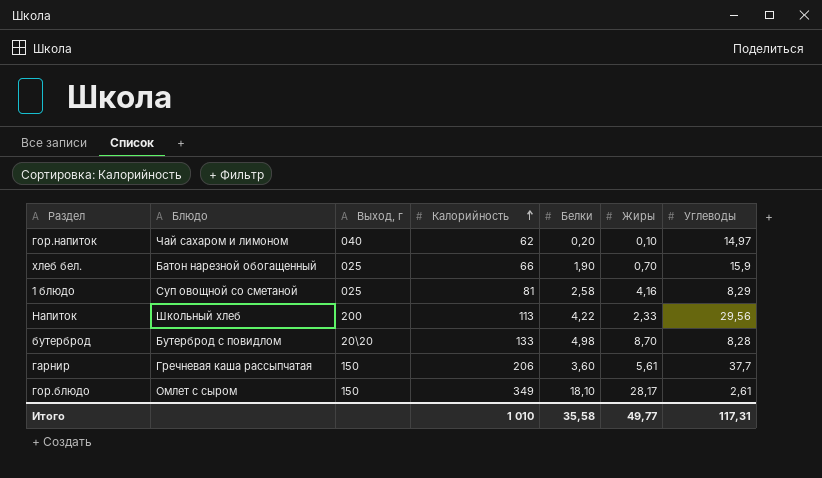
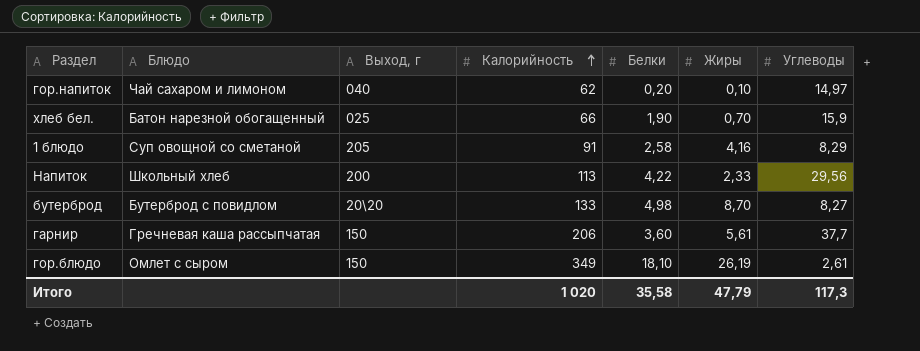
1 блюдо | Выход, г: 025 -> 205
1 блюдо | Калорийность: 81 -> 91
бутерброд | Углеводы: 8,28 -> 8,27
гор.блюдо | Жиры: 28,17 -> 26,19
Итого | Калорийность: 1 010 -> 1 020
Итого | Жиры: 49,77 -> 47,79
Итого | Углеводы: 117,31 -> 117,3

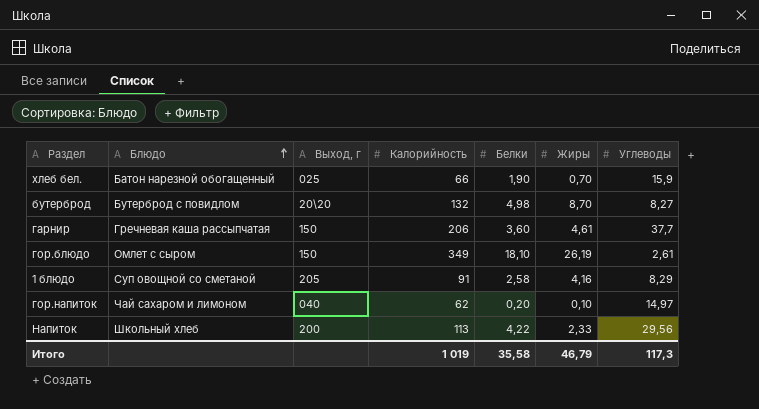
row order: Калорийность ascending -> Блюдо ascending
бутерброд | Калорийность: 133 -> 132
гарнир | Жиры: 5,61 -> 4,61
Итого | Калорийность: 1 020 -> 1 019
Итого | Жиры: 47,79 -> 46,79

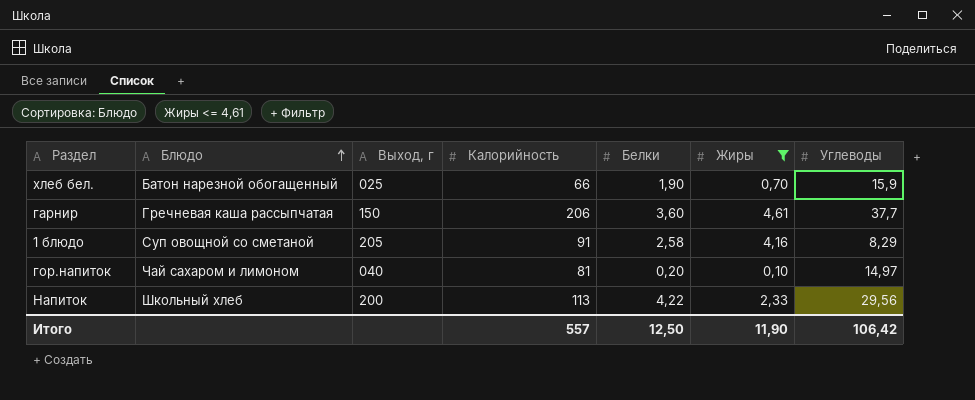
filter: none -> Жиры <= 4,61
гор.напиток | Калорийность: 62 -> 81
Итого | Калорийность: 1 019 -> 557
Итого | Белки: 35,58 -> 12,50
Итого | Жиры: 46,79 -> 11,90
Итого | Углеводы: 117,3 -> 106,42

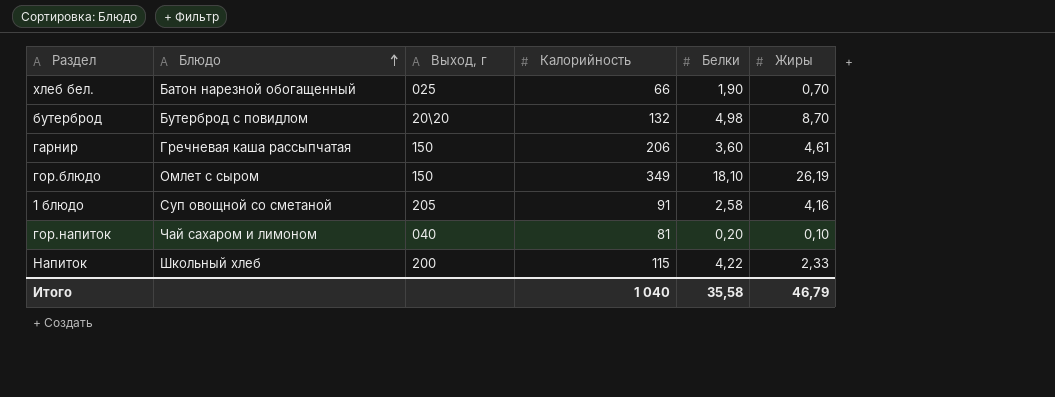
filter: Жиры <= 4,61 -> none
column Углеводы | position: 7 -> none
Напиток | Калорийность: 113 -> 115
Итого | Калорийность: 557 -> 1 040
Итого | Белки: 12,50 -> 35,58
Итого | Жиры: 11,90 -> 46,79

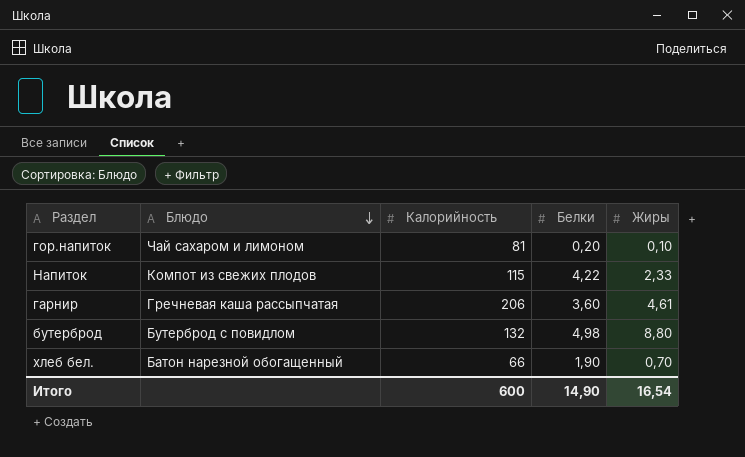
row order: Блюдо ascending -> Блюдо descending
column Выход, г | position: 3 -> none
row гор.блюдо: Омлет с сыром | 150 | 349 | 18,10 | 26,19 -> none
row 1 блюдо: Суп овощной со сметаной | 205 | 91 | 2,58 | 4,16 -> none
Напиток | Блюдо: Школьный хлеб -> Компот из свежих плодов
бутерброд | Жиры: 8,70 -> 8,80
Итого | Калорийность: 1 040 -> 600
Итого | Белки: 35,58 -> 14,90
Итого | Жиры: 46,79 -> 16,54

